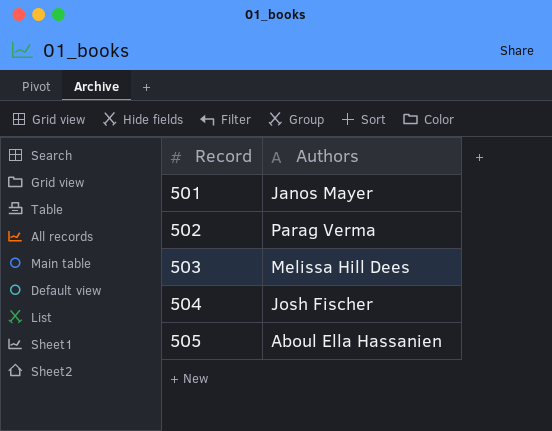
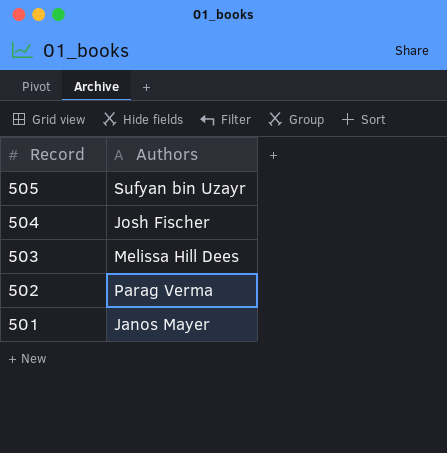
row order: Record ascending -> Record descending
505 | Authors: Aboul Ella Hassanien -> Sufyan bin Uzayr

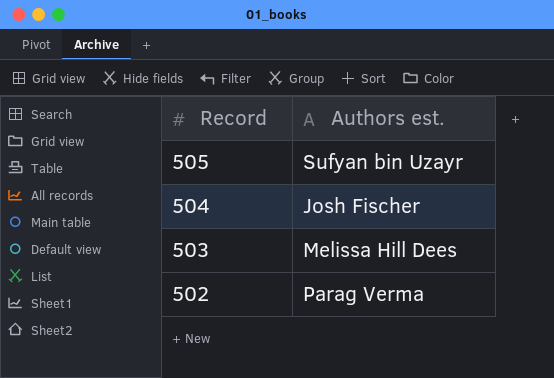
column name: Authors -> Authors est.
row 501: Janos Mayer -> none

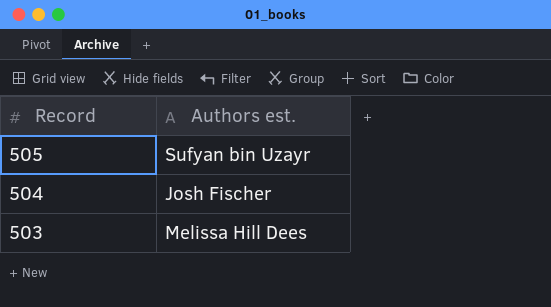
row 502: Parag Verma -> none

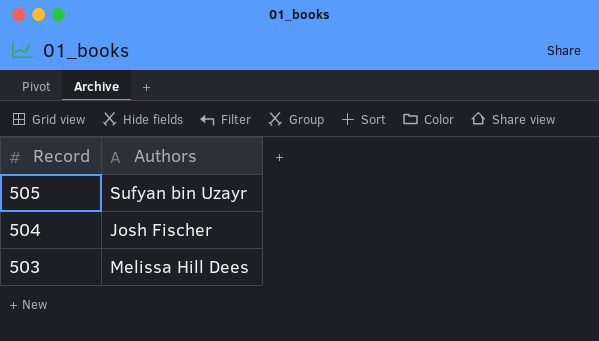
column name: Authors est. -> Authors

